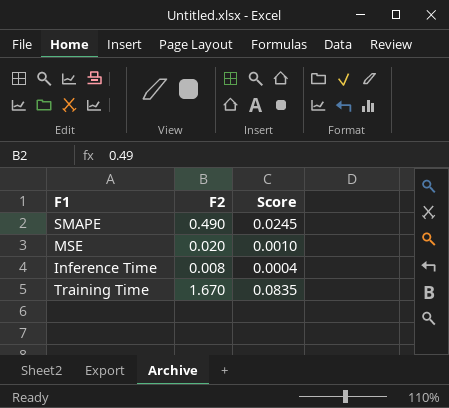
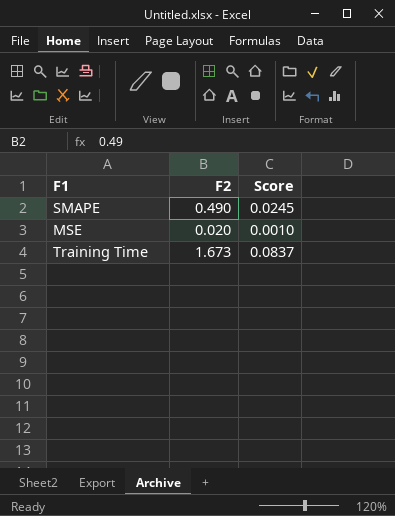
row Inference Time: 0.008 | 0.0004 -> none
Training Time | F2: 1.670 -> 1.673
Training Time | Score: 0.0835 -> 0.0837

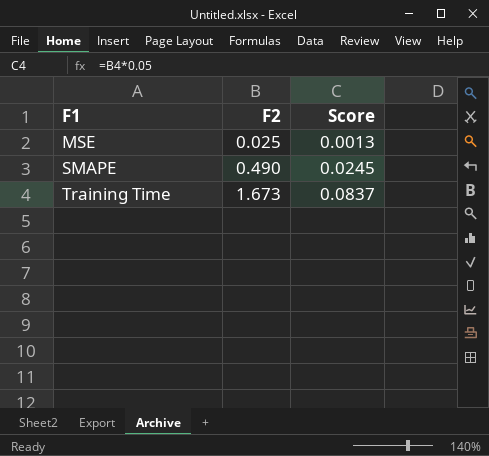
row order: none -> F1 ascending
MSE | F2: 0.020 -> 0.025
MSE | Score: 0.0010 -> 0.0013

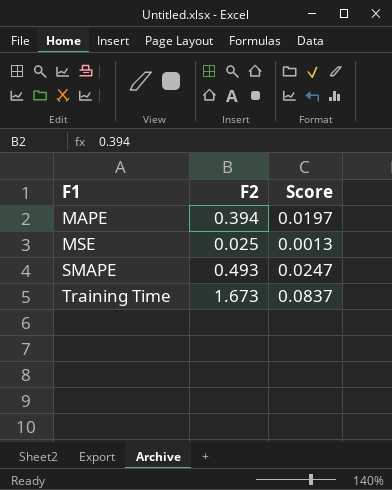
row MAPE: none -> 0.394 | 0.0197
SMAPE | F2: 0.490 -> 0.493
SMAPE | Score: 0.0245 -> 0.0247

